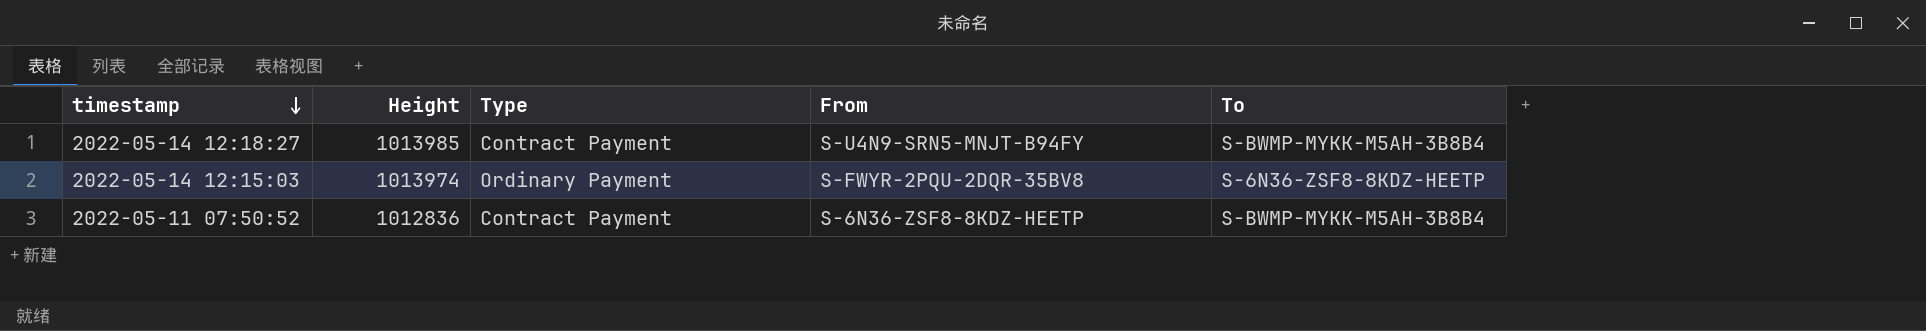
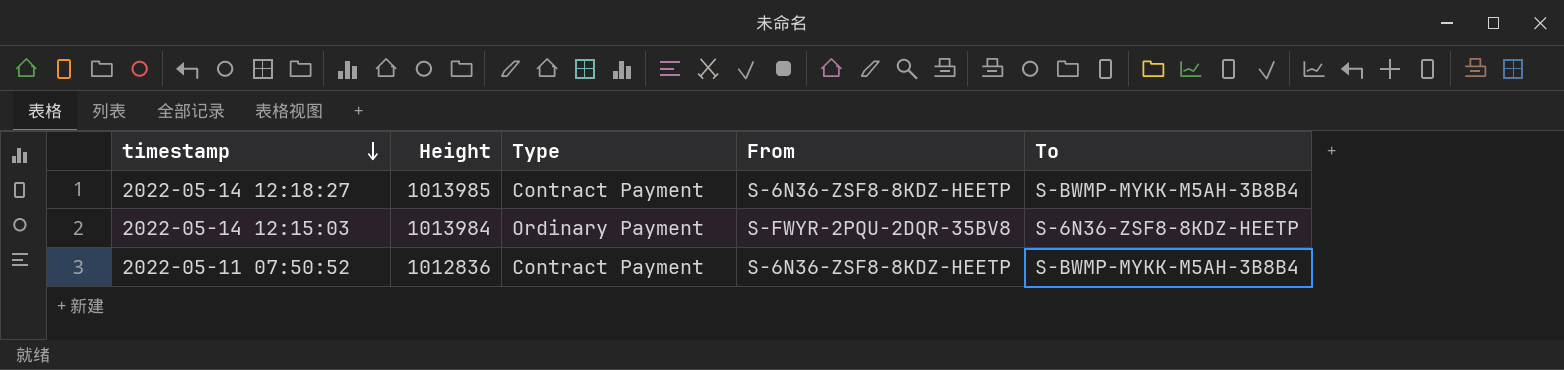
2022-05-14 12:18:27 | From: S-U4N9-SRN5-MNJT-B94FY -> S-6N36-ZSF8-8KDZ-HEETP
2022-05-14 12:15:03 | Height: 1013974 -> 1013984

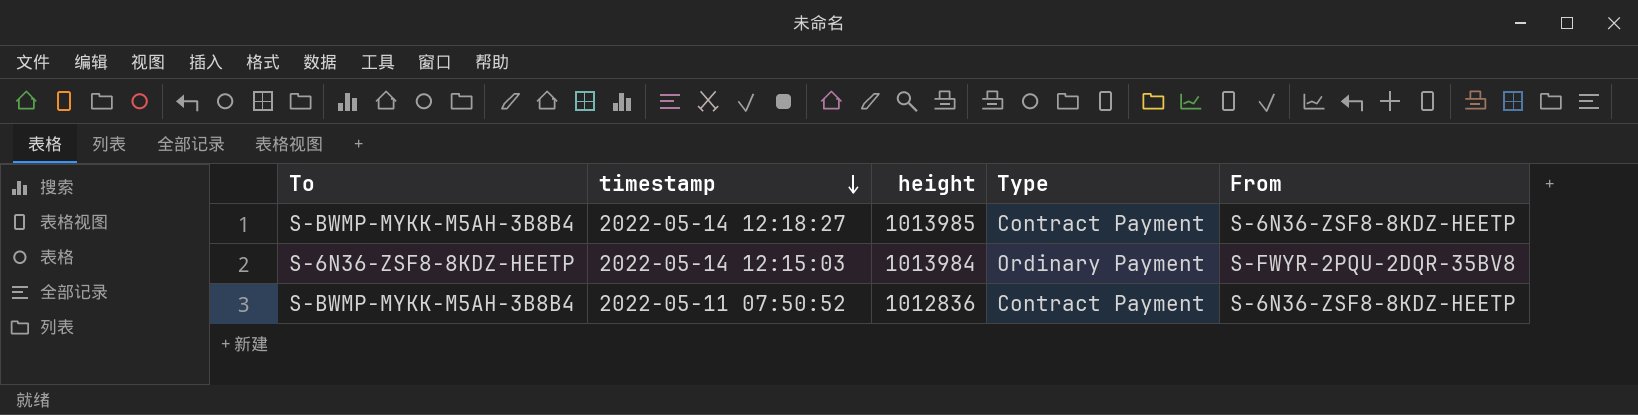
column To | position: 5 -> 1
column name: Height -> height

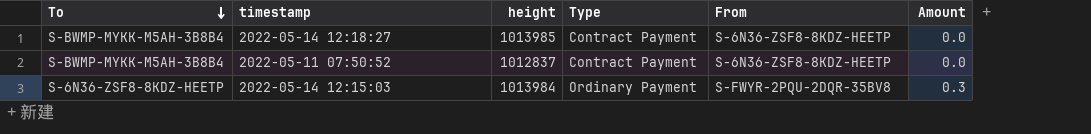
row order: timestamp descending -> To descending
column Amount | position: none -> 6
2022-05-11 07:50:52 | height: 1012836 -> 1012837

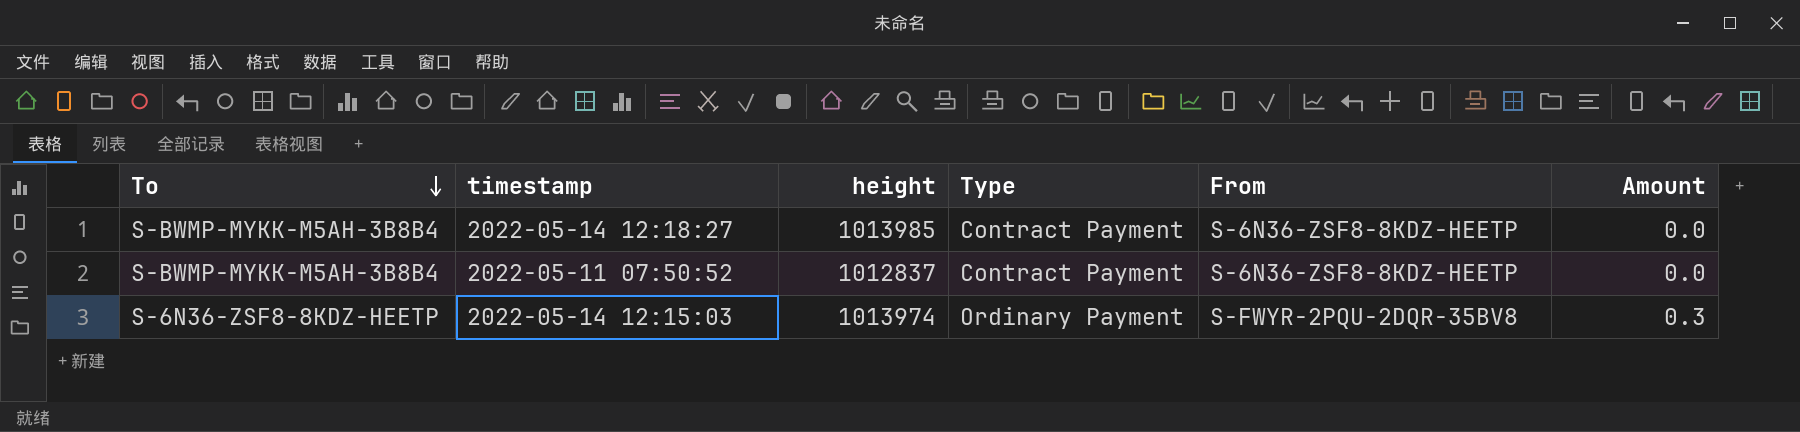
2022-05-14 12:15:03 | height: 1013984 -> 1013974

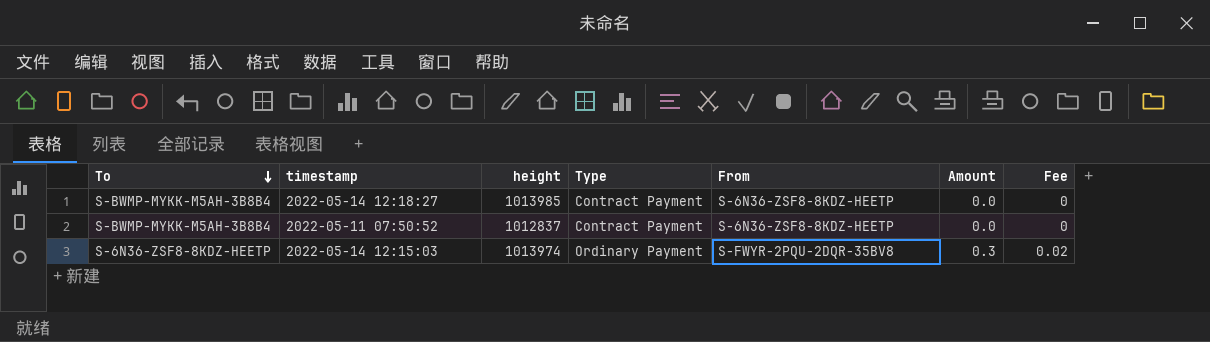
column Fee | position: none -> 7

